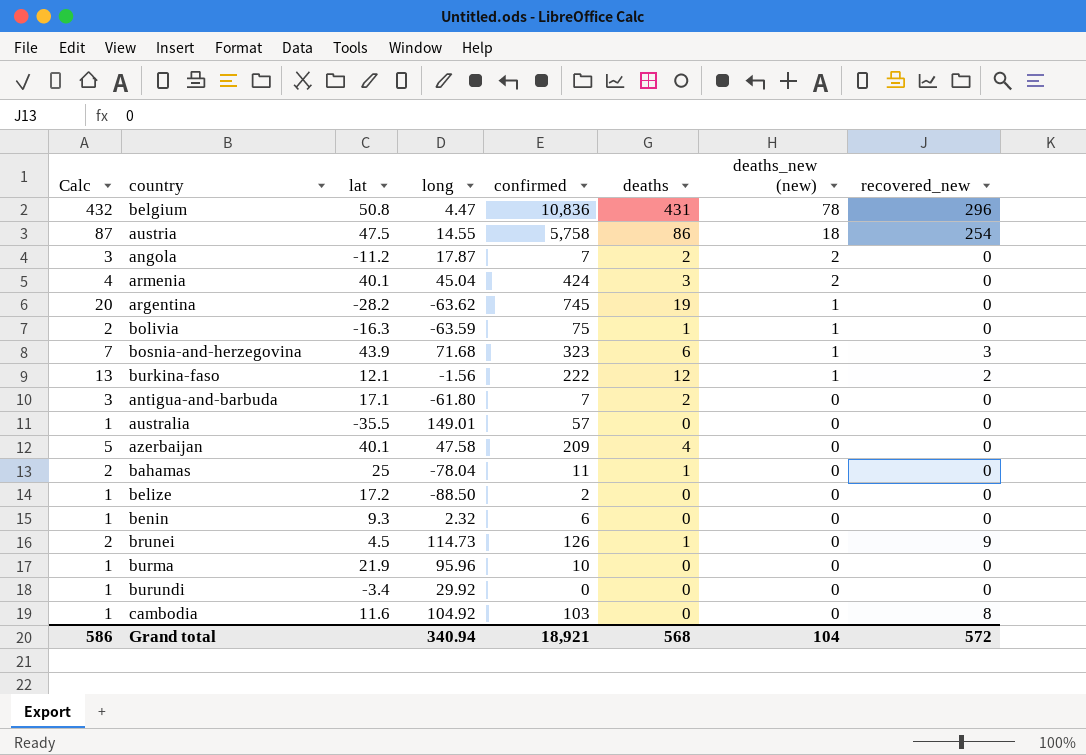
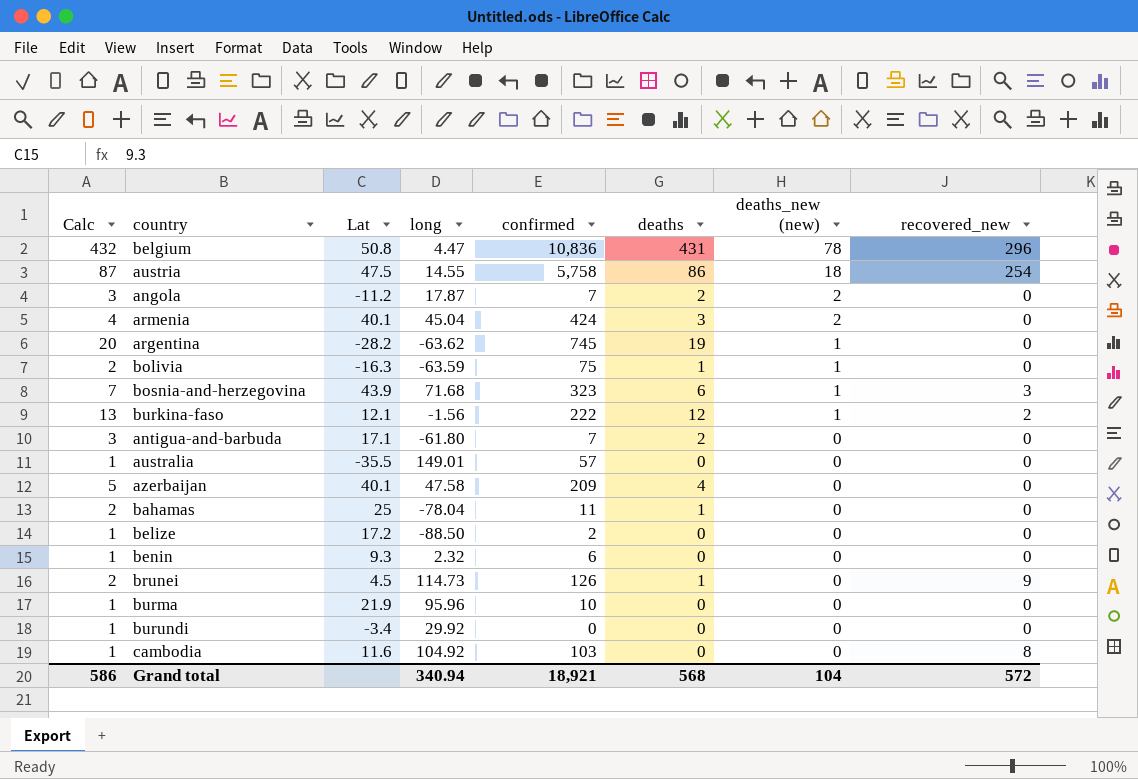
column name: lat -> Lat

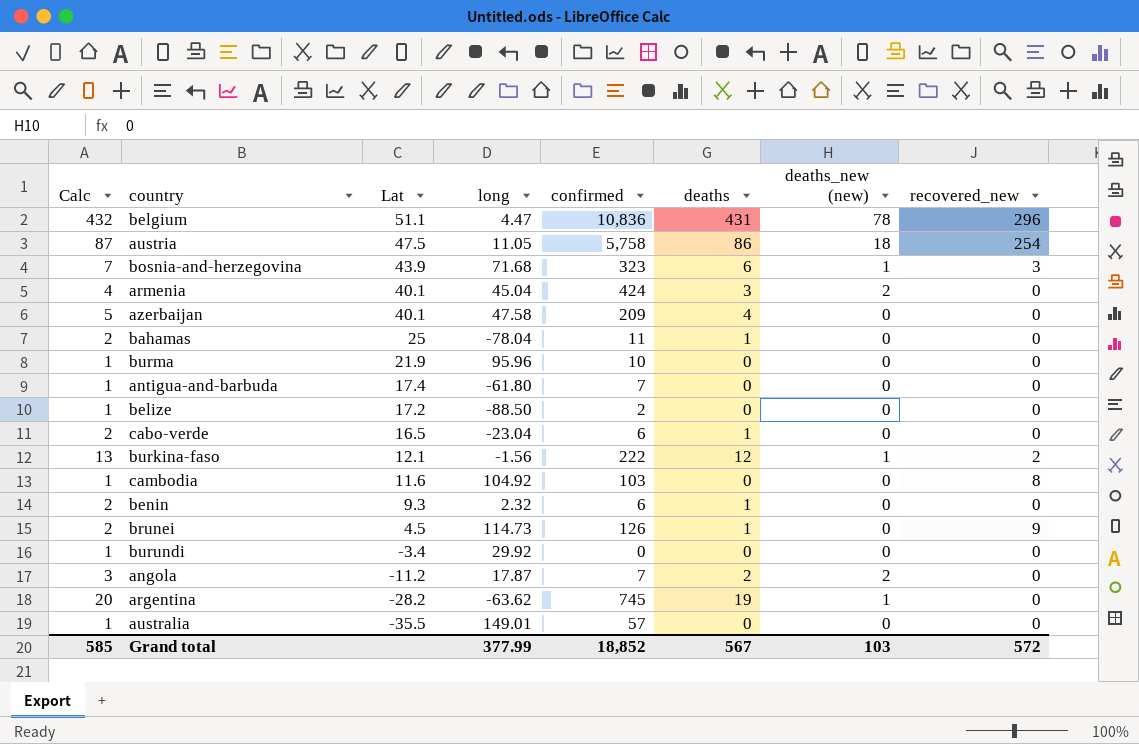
row order: deaths_new (new) descending -> Lat descending
row bolivia: 2 | -16.3 | -63.59 | 75 | 1 | 1 | 0 -> none
belgium | Lat: 50.8 -> 51.1
austria | long: 14.55 -> 11.05
antigua-and-barbuda | Calc: 3 -> 1
antigua-and-barbuda | Lat: 17.1 -> 17.4
antigua-and-barbuda | deaths: 2 -> 0
row cabo-verde: none -> 2 | 16.5 | -23.04 | 6 | 1 | 0 | 0
benin | Calc: 1 -> 2
benin | deaths: 0 -> 1
Grand total | Calc: 586 -> 585
Grand total | long: 340.94 -> 377.99
Grand total | confirmed: 18,921 -> 18,852
Grand total | deaths: 568 -> 567
Grand total | deaths_new (new): 104 -> 103

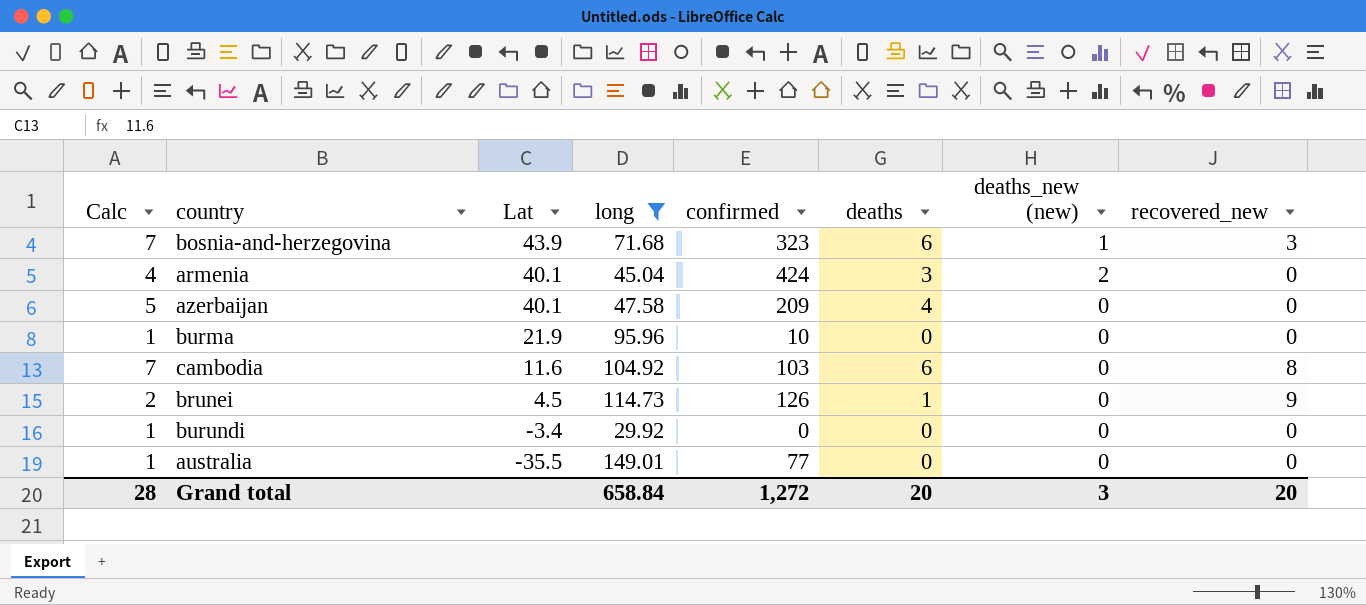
filter: none -> long >= 29.92
cambodia | Calc: 1 -> 7
cambodia | deaths: 0 -> 6
australia | confirmed: 57 -> 77
Grand total | Calc: 585 -> 28
Grand total | long: 377.99 -> 658.84
Grand total | confirmed: 18,852 -> 1,272
Grand total | deaths: 567 -> 20
Grand total | deaths_new (new): 103 -> 3
Grand total | recovered_new: 572 -> 20

